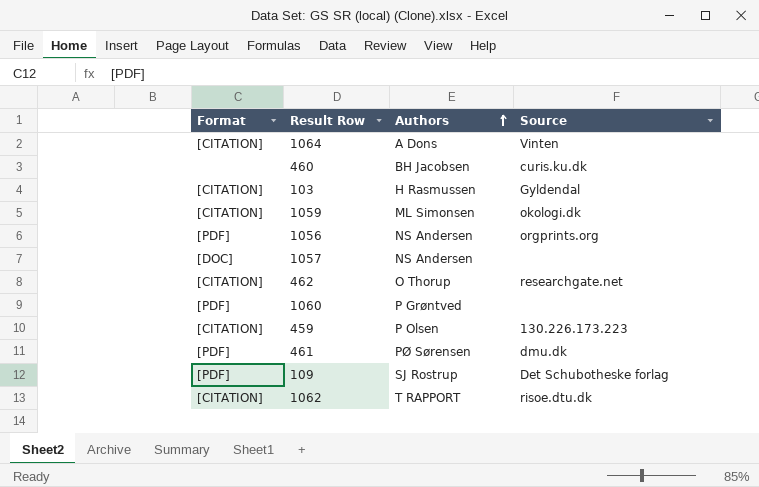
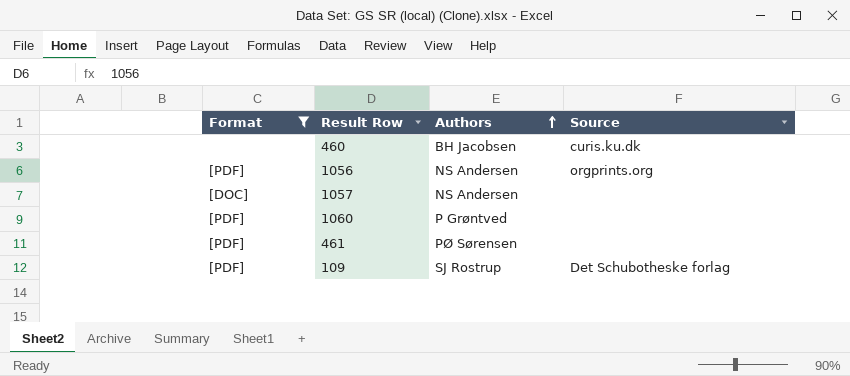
filter: none -> Format != [CITATION]
461 | Source: dmu.dk -> none

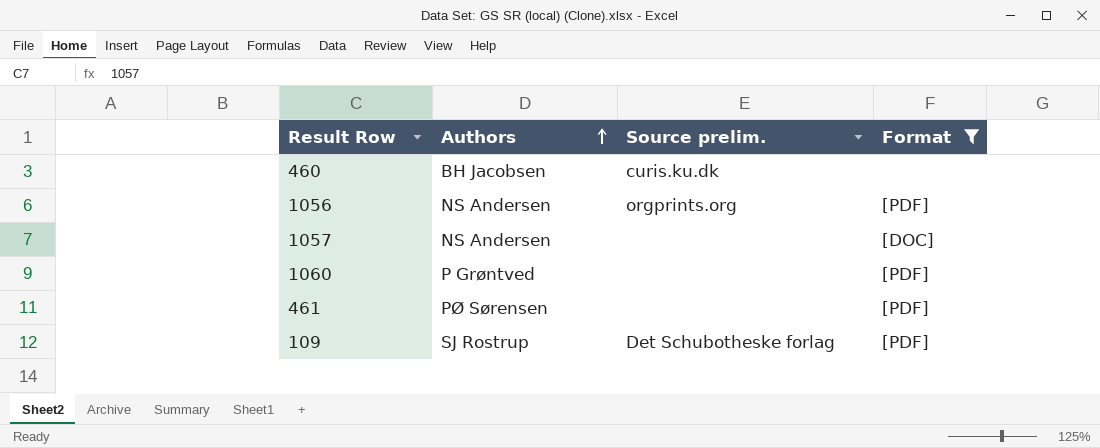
column name: Source -> Source prelim.
column Format | position: 1 -> 4

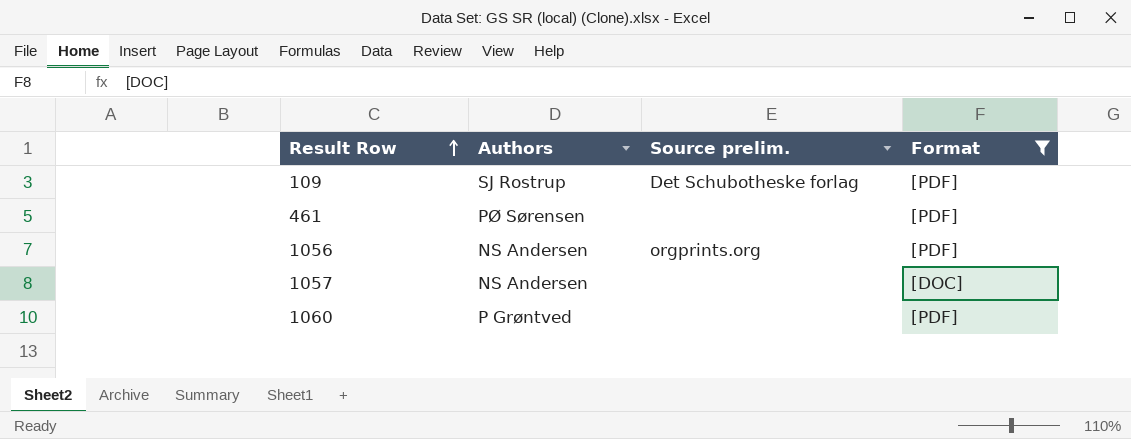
row order: Authors ascending -> Result Row ascending
row 460: BH Jacobsen | curis.ku.dk | none -> none

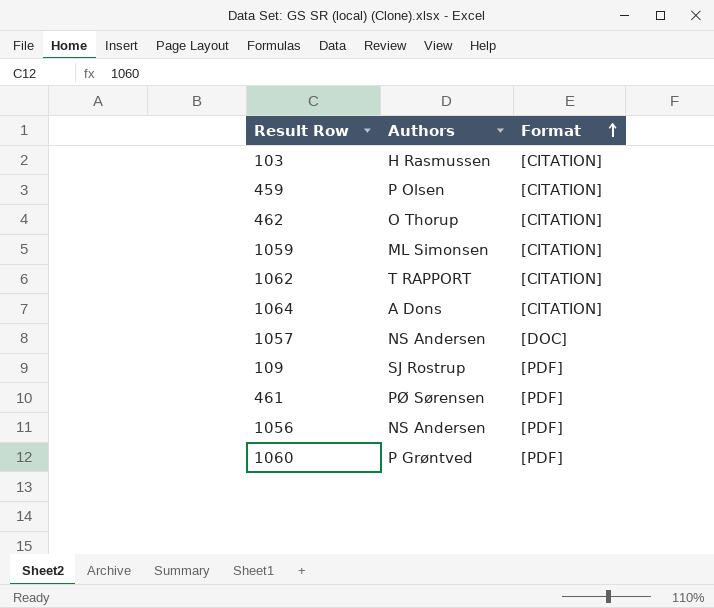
filter: Format != [CITATION] -> none
row order: Result Row ascending -> Format ascending
column Source prelim. | position: 3 -> none

